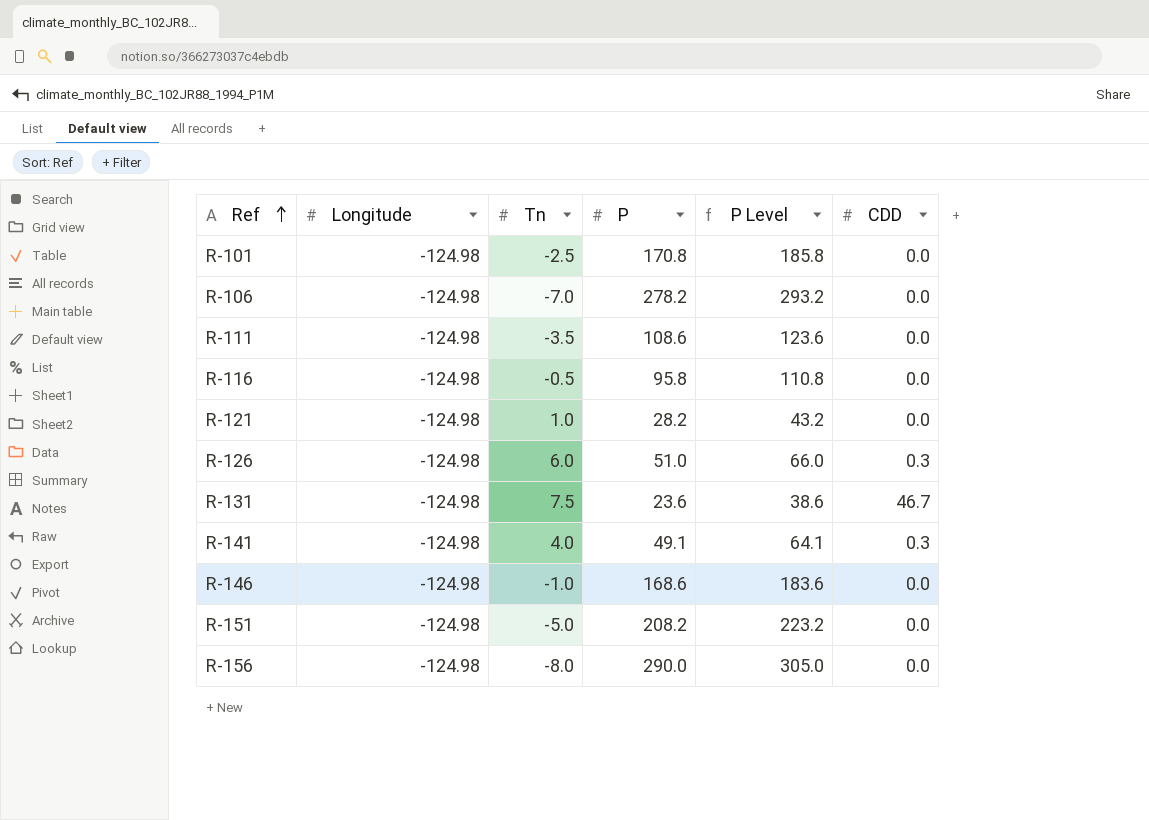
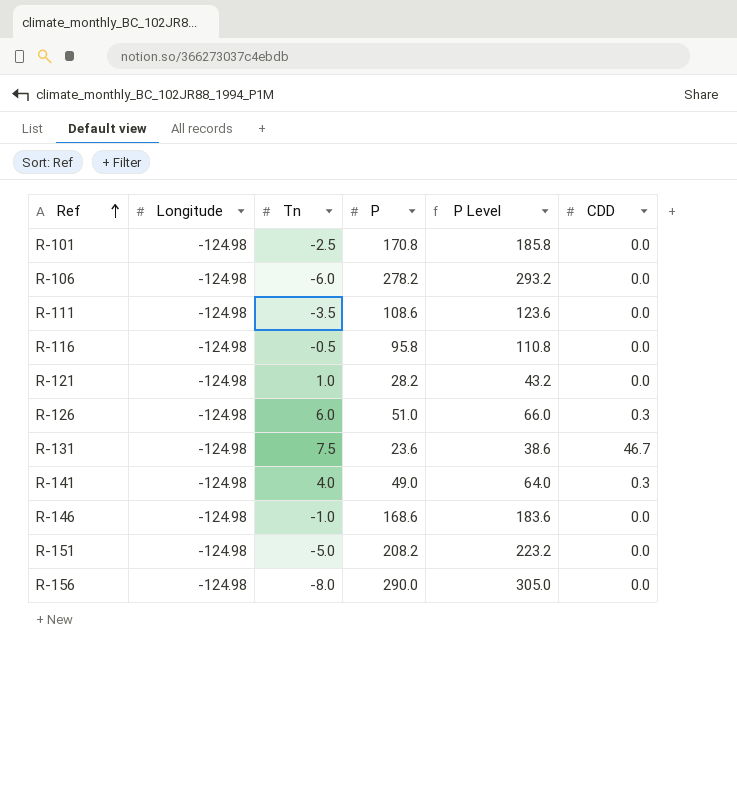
R-106 | Tn: -7.0 -> -6.0
R-141 | P: 49.1 -> 49.0
R-141 | P Level: 64.1 -> 64.0

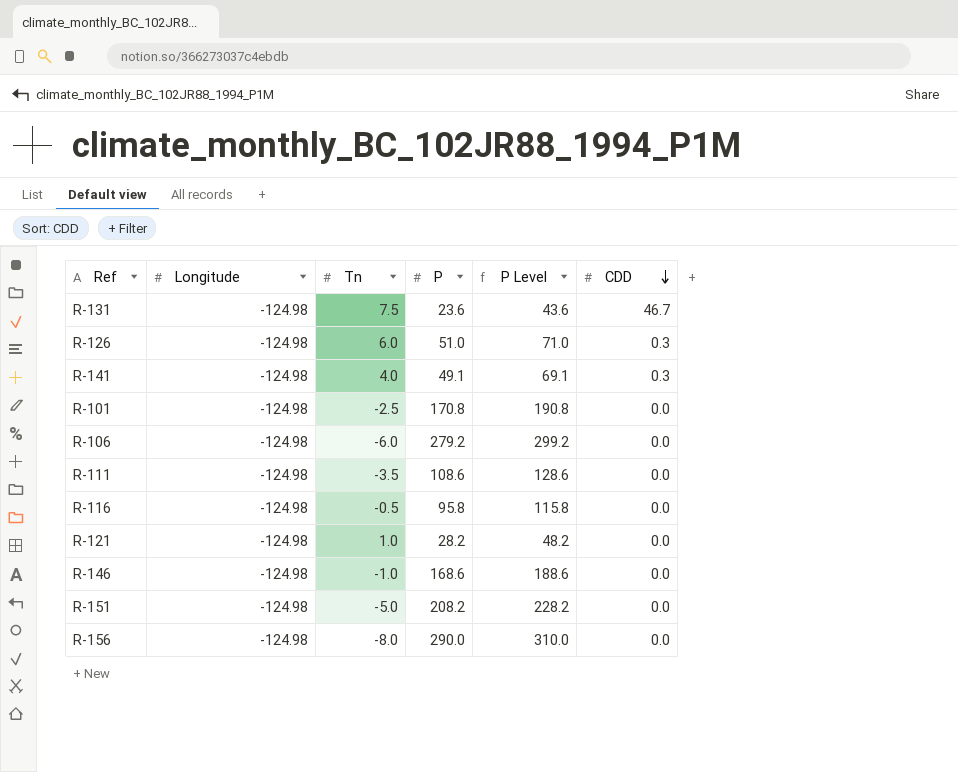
row order: Ref ascending -> CDD descending
column P Level | formula: [P] + 15 -> [P] + 20
R-141 | P: 49.0 -> 49.1
R-106 | P: 278.2 -> 279.2

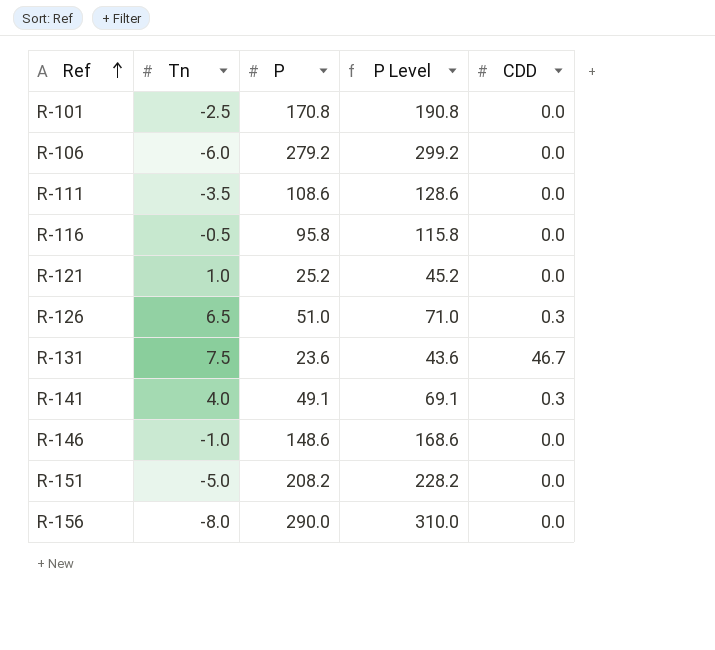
row order: CDD descending -> Ref ascending
column Longitude | position: 2 -> none
R-121 | P: 28.2 -> 25.2
R-121 | P Level: 48.2 -> 45.2
R-126 | Tn: 6.0 -> 6.5
R-146 | P: 168.6 -> 148.6
R-146 | P Level: 188.6 -> 168.6

